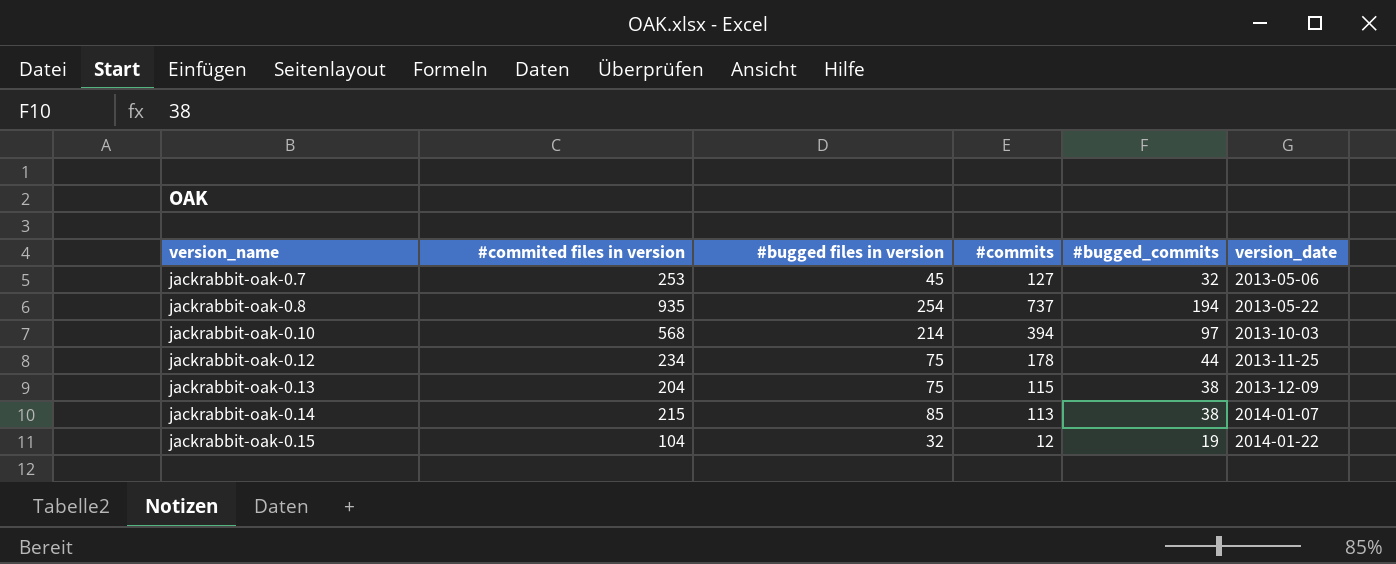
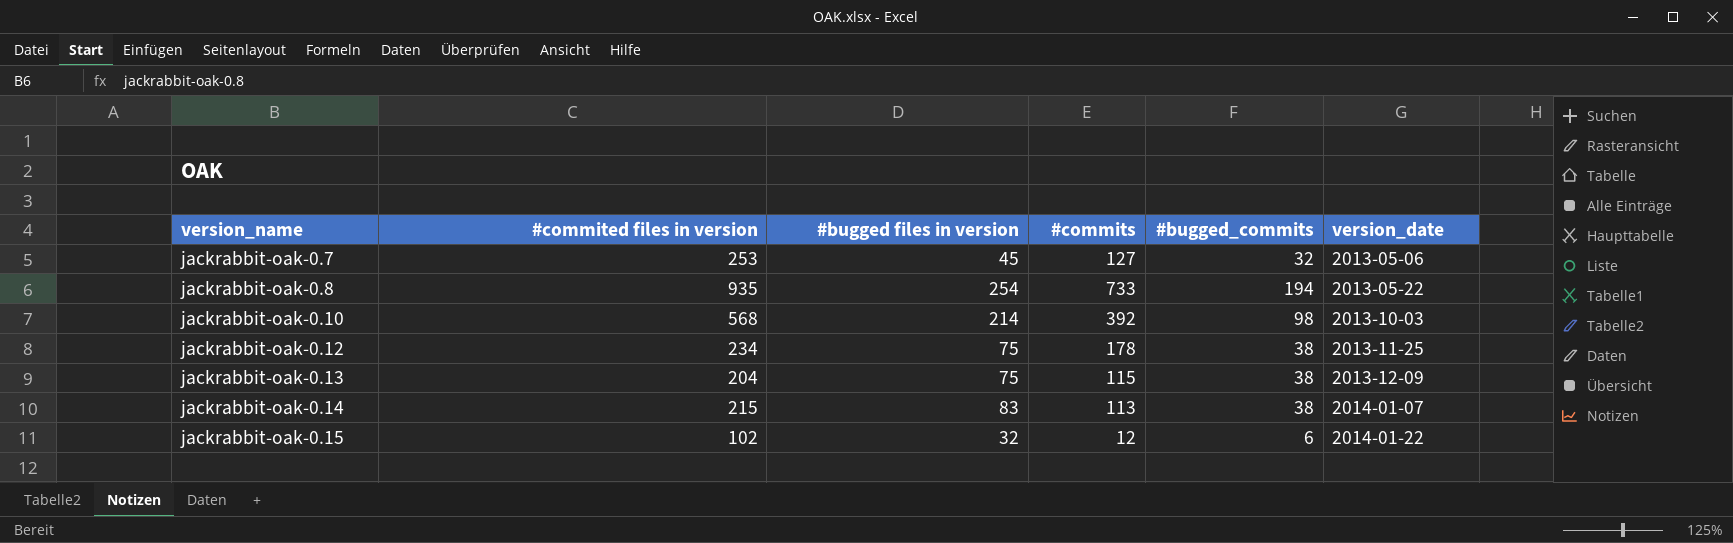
jackrabbit-oak-0.8 | #commits: 737 -> 733
jackrabbit-oak-0.10 | #commits: 394 -> 392
jackrabbit-oak-0.10 | #bugged_commits: 97 -> 98
jackrabbit-oak-0.12 | #bugged_commits: 44 -> 38
jackrabbit-oak-0.14 | #bugged files in version: 85 -> 83
jackrabbit-oak-0.15 | #commited files in version: 104 -> 102
jackrabbit-oak-0.15 | #bugged_commits: 19 -> 6

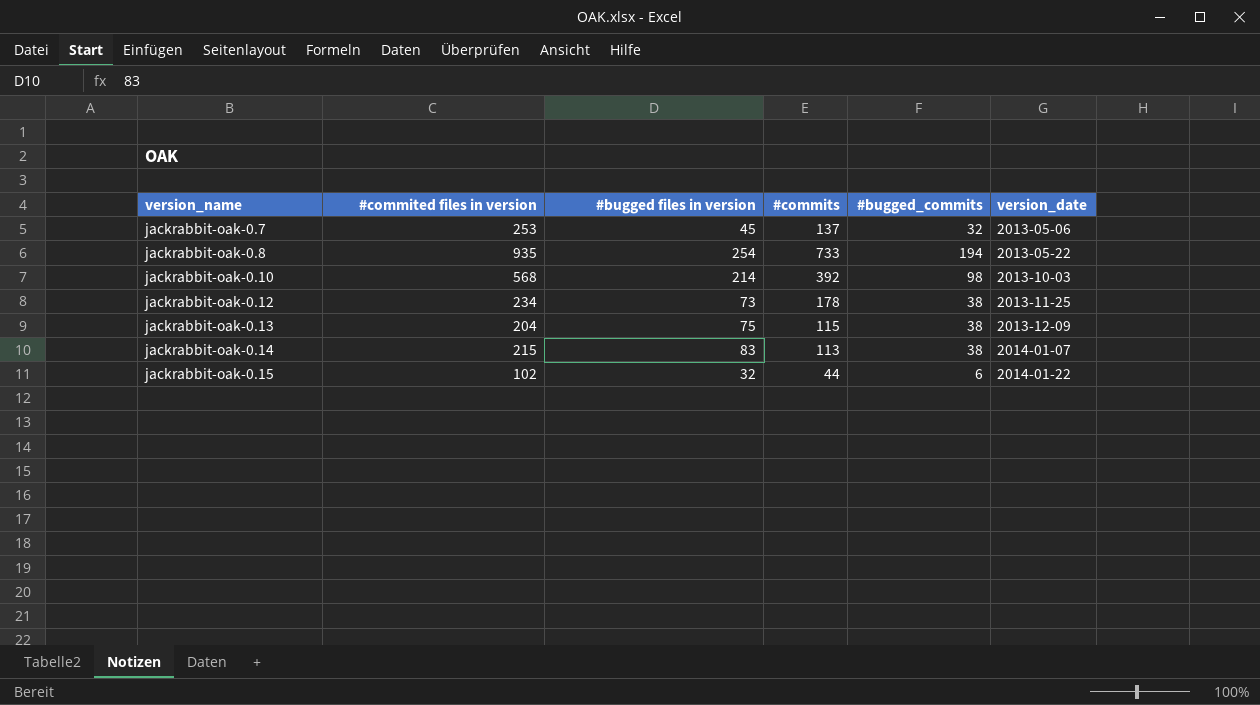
jackrabbit-oak-0.7 | #commits: 127 -> 137
jackrabbit-oak-0.12 | #bugged files in version: 75 -> 73
jackrabbit-oak-0.15 | #commits: 12 -> 44

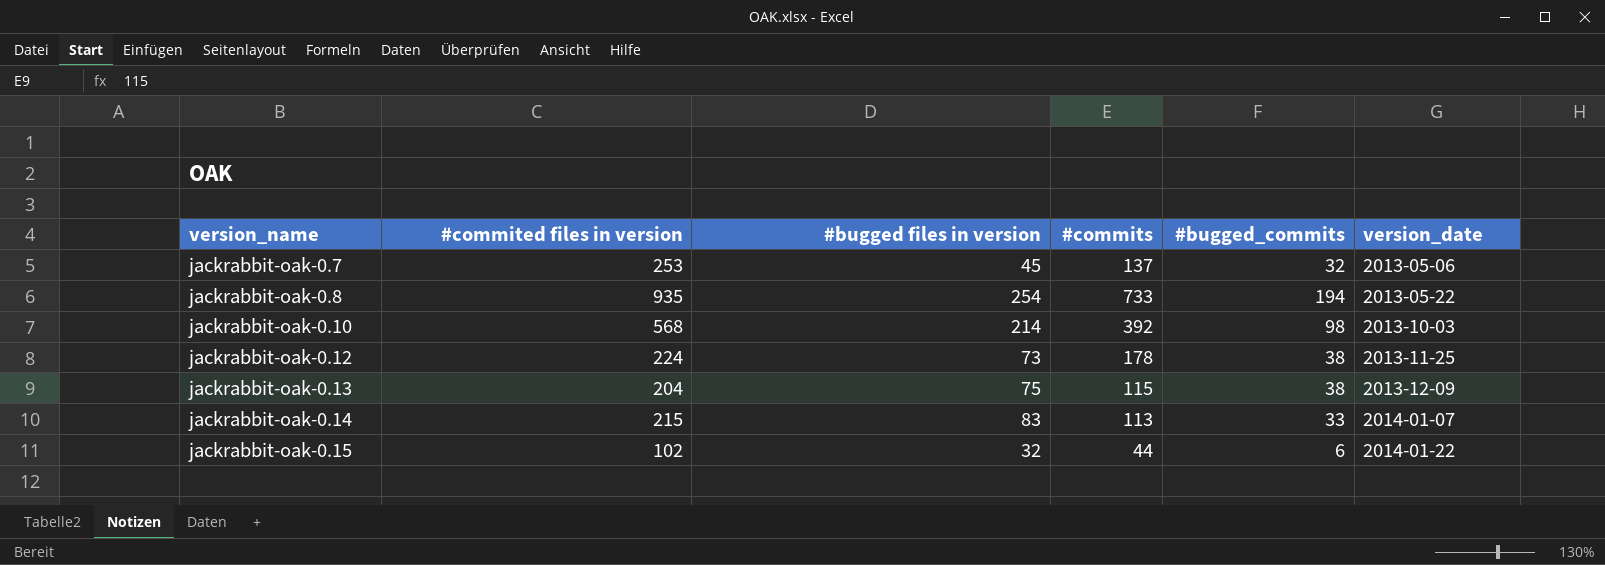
jackrabbit-oak-0.12 | #commited files in version: 234 -> 224
jackrabbit-oak-0.14 | #bugged_commits: 38 -> 33

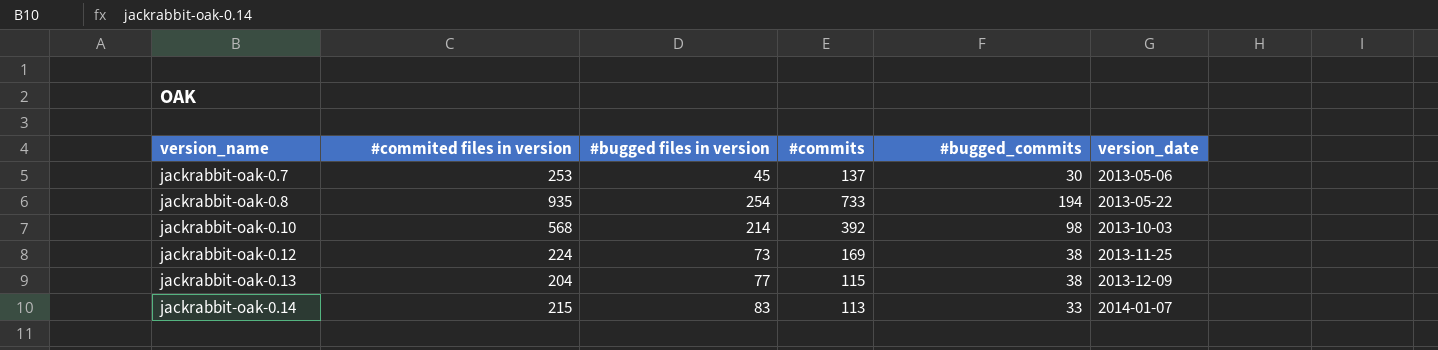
row jackrabbit-oak-0.15: 102 | 32 | 44 | 6 | 2014-01-22 -> none
jackrabbit-oak-0.7 | #bugged_commits: 32 -> 30
jackrabbit-oak-0.12 | #commits: 178 -> 169
jackrabbit-oak-0.13 | #bugged files in version: 75 -> 77

